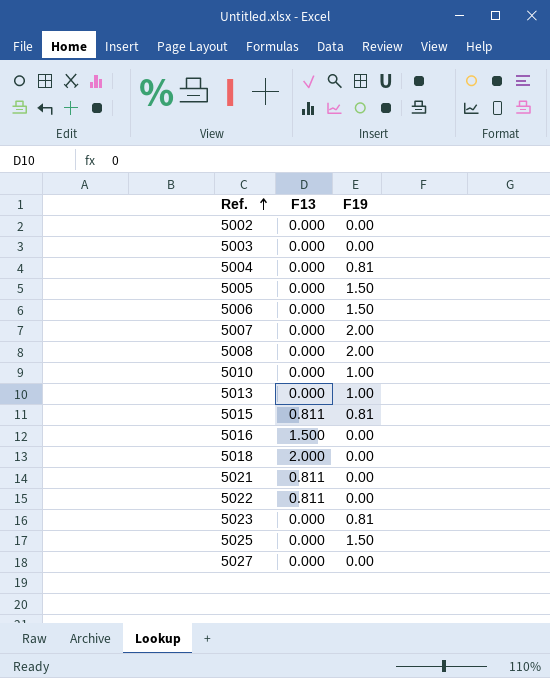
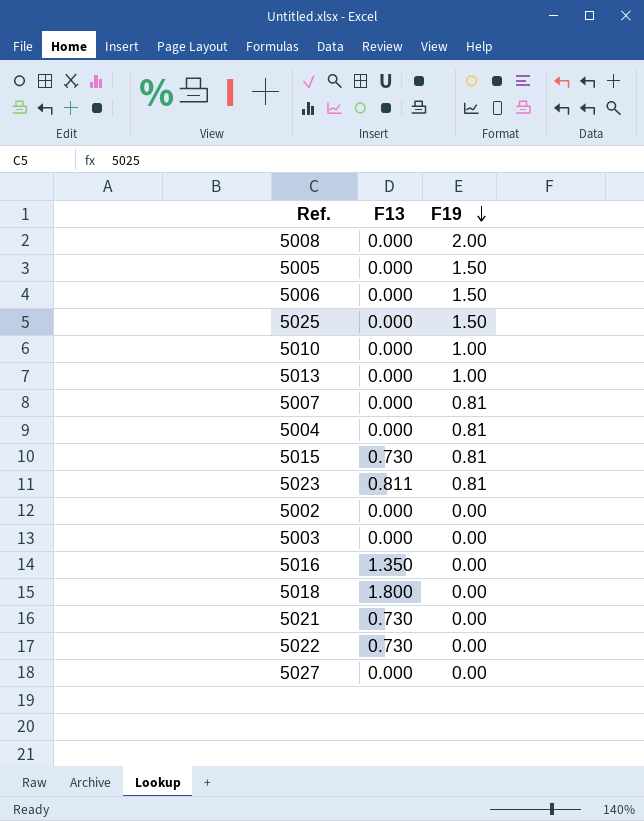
row order: Ref. ascending -> F19 descending
5007 | F19: 2.00 -> 0.81
5015 | F13: 0.811 -> 0.730
5023 | F13: 0.000 -> 0.811
5016 | F13: 1.500 -> 1.350
5018 | F13: 2.000 -> 1.800
5021 | F13: 0.811 -> 0.730
5022 | F13: 0.811 -> 0.730

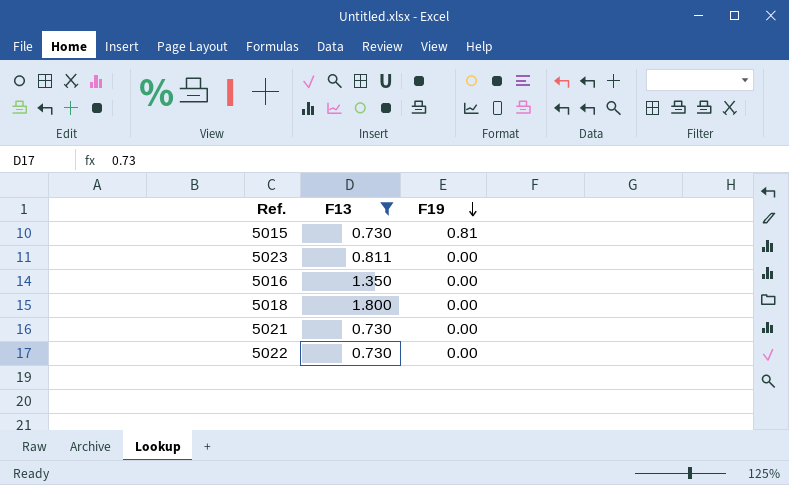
filter: none -> F13 != 0.000
5023 | F19: 0.81 -> 0.00

